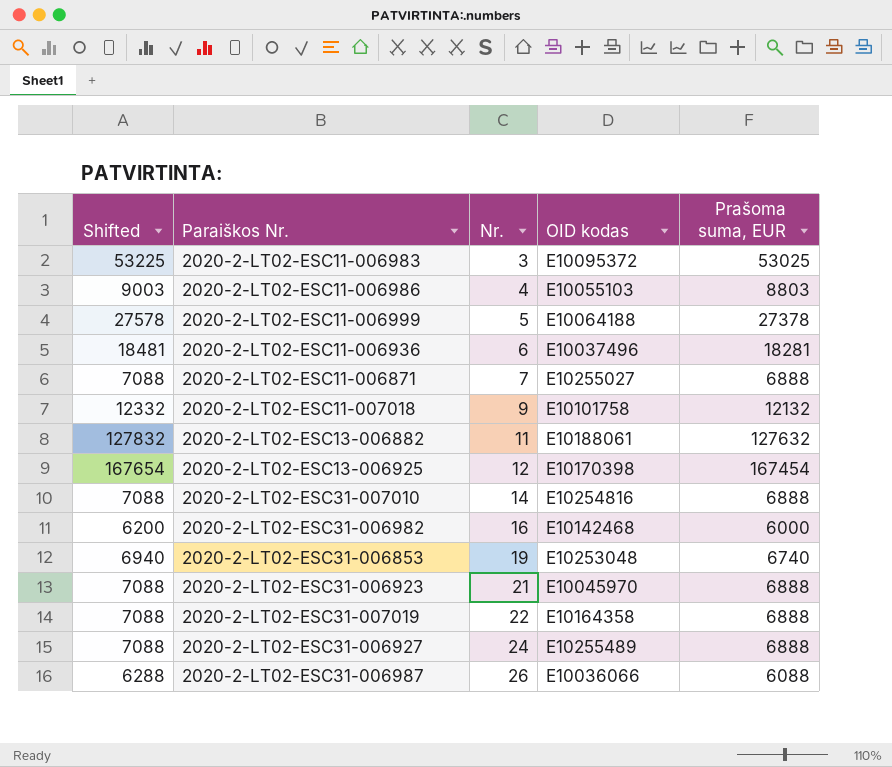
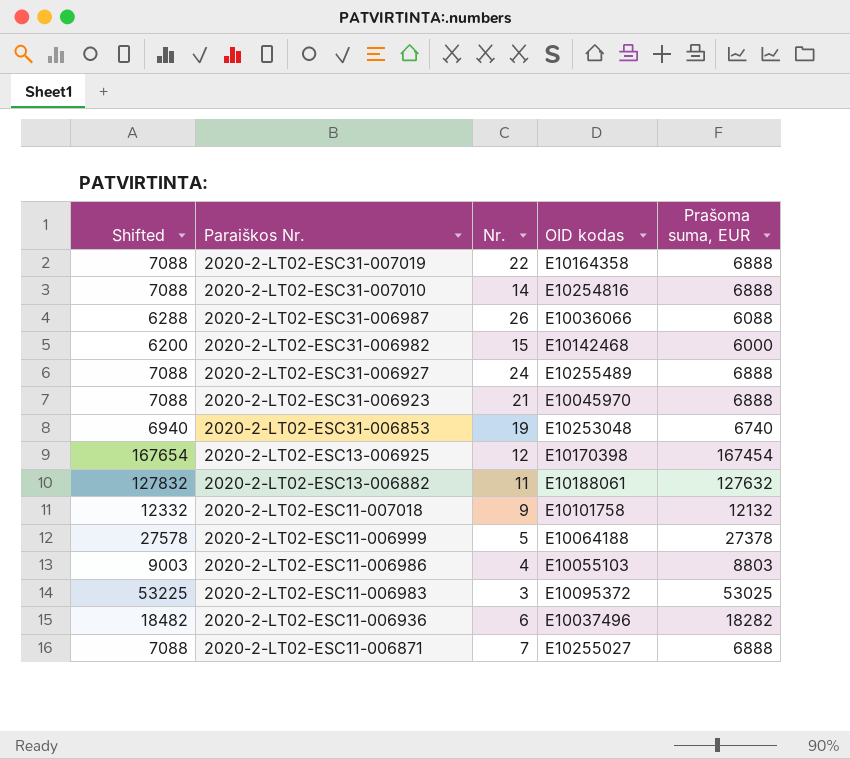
row order: Nr. ascending -> Paraiškos Nr. descending
2020-2-LT02-ESC31-006982 | Nr.: 16 -> 15
2020-2-LT02-ESC11-006936 | Shifted: 18481 -> 18482
2020-2-LT02-ESC11-006936 | Prašoma suma, EUR: 18281 -> 18282

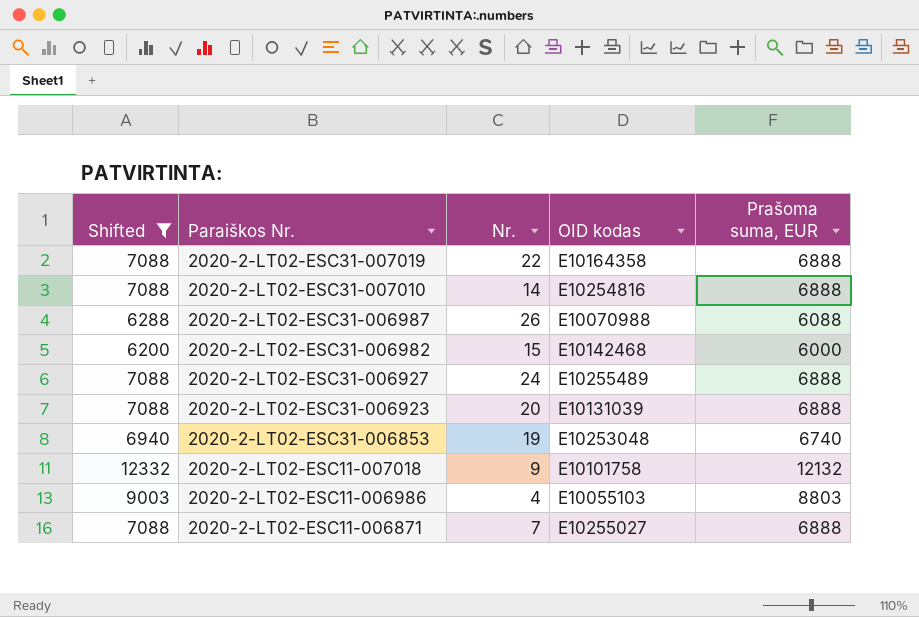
filter: none -> Shifted <= 12332
2020-2-LT02-ESC31-006987 | OID kodas: E10036066 -> E10070988
2020-2-LT02-ESC31-006923 | Nr.: 21 -> 20
2020-2-LT02-ESC31-006923 | OID kodas: E10045970 -> E10131039

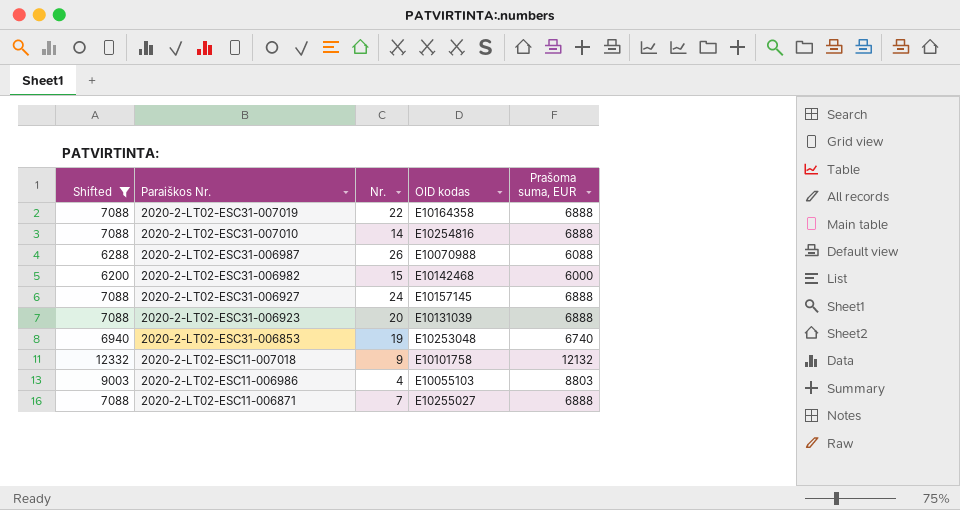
2020-2-LT02-ESC31-006927 | OID kodas: E10255489 -> E10157145

